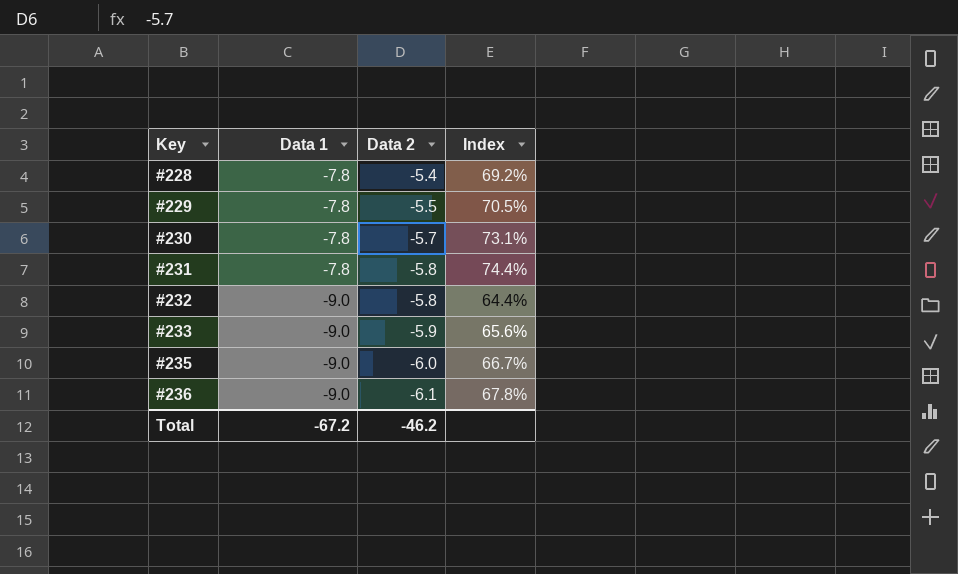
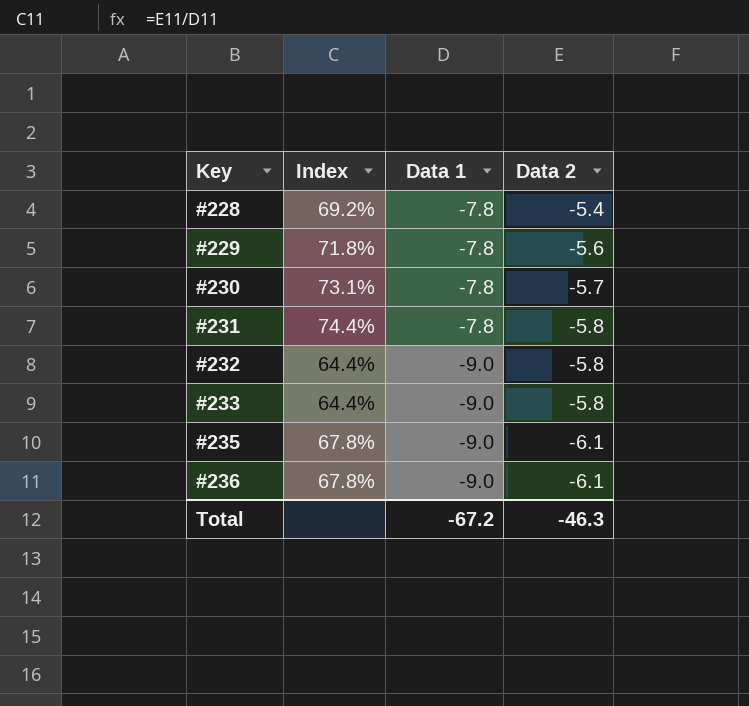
column Index | position: 4 -> 2
#229 | Index: 70.5% -> 71.8%
#229 | Data 2: -5.5 -> -5.6
#233 | Index: 65.6% -> 64.4%
#233 | Data 2: -5.9 -> -5.8
#235 | Index: 66.7% -> 67.8%
#235 | Data 2: -6.0 -> -6.1
Total | Data 2: -46.2 -> -46.3

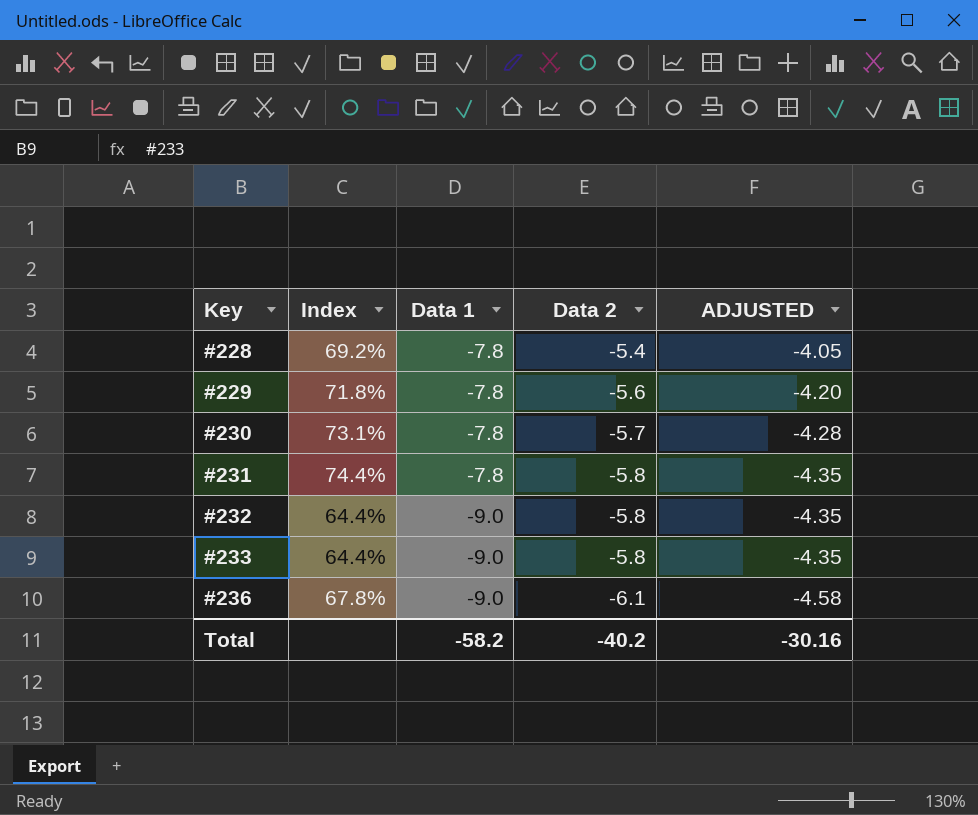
column ADJUSTED | formula: none -> [Data 2] * 0.75
row #235: 67.8% | -9.0 | -6.1 -> none
Total | Data 1: -67.2 -> -58.2
Total | Data 2: -46.3 -> -40.2

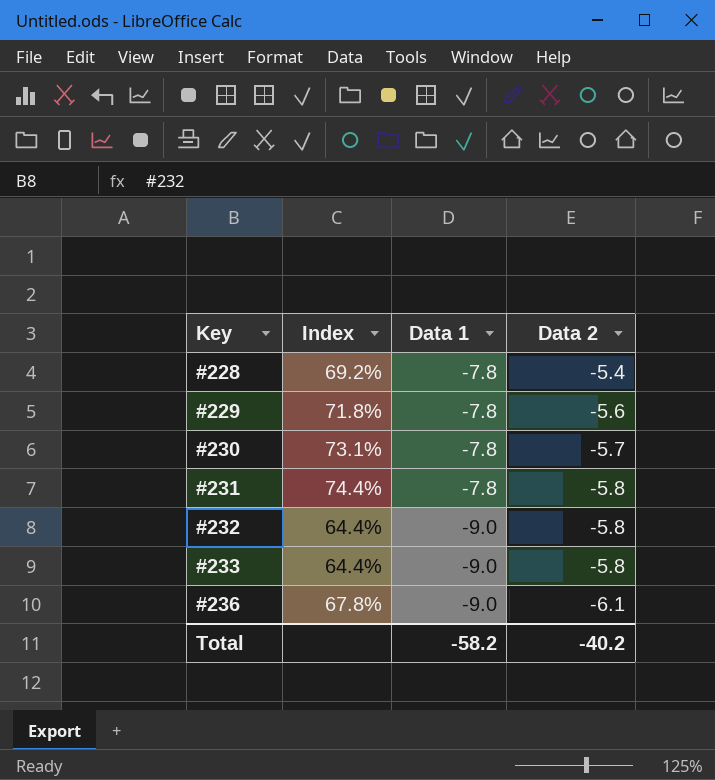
column ADJUSTED | formula: [Data 2] * 0.75 -> none

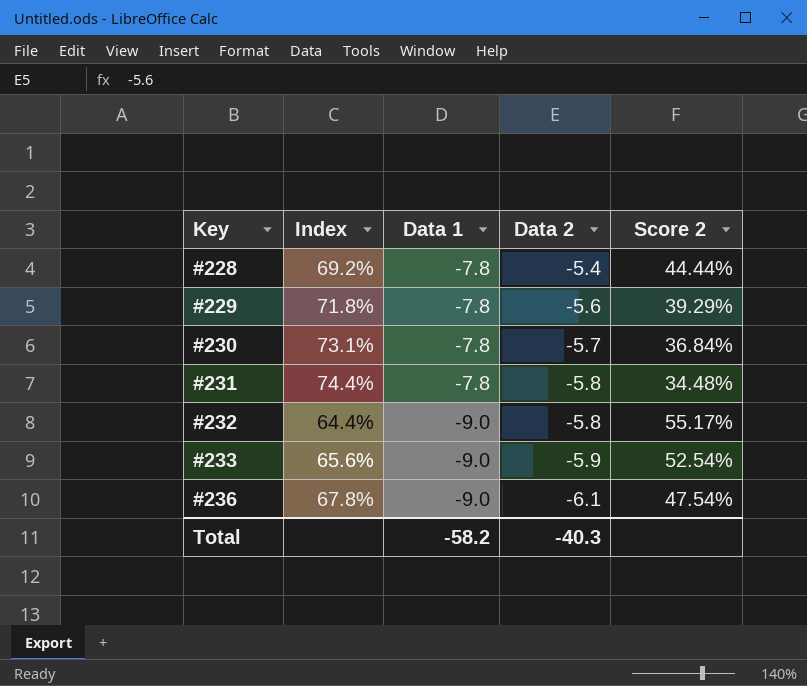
column Score 2 | formula: none -> ([Data 1] - [Data 2]) / [Data 2]
#233 | Index: 64.4% -> 65.6%
#233 | Data 2: -5.8 -> -5.9
Total | Data 2: -40.2 -> -40.3

